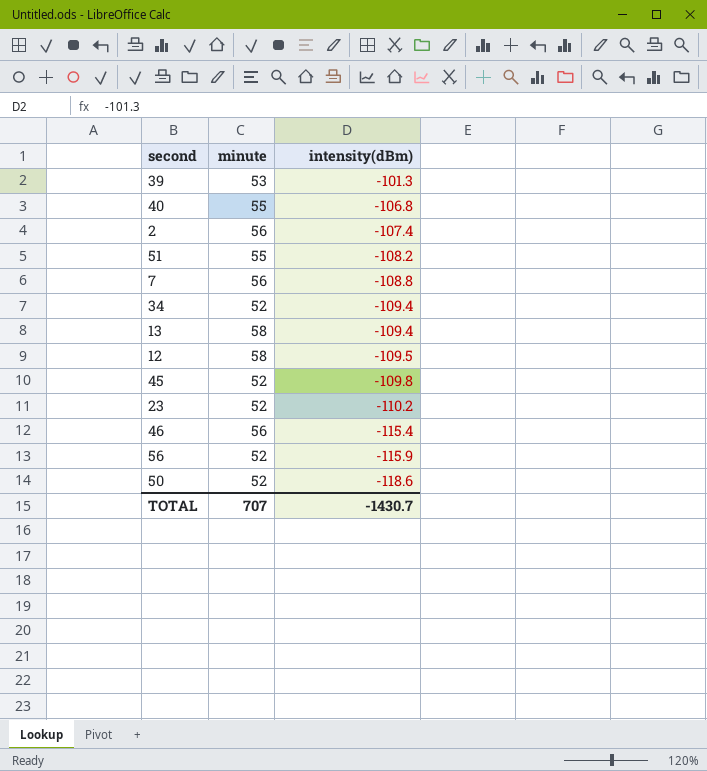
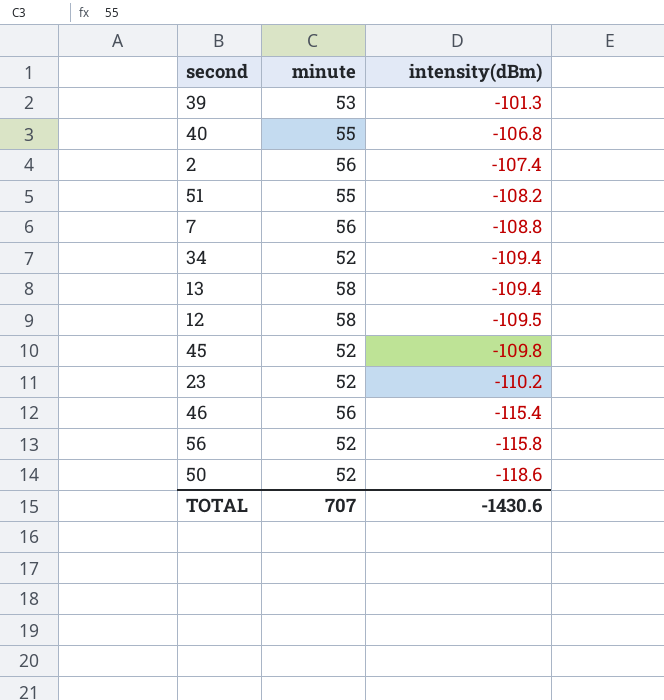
56 | intensity(dBm): -115.9 -> -115.8
TOTAL | intensity(dBm): -1430.7 -> -1430.6

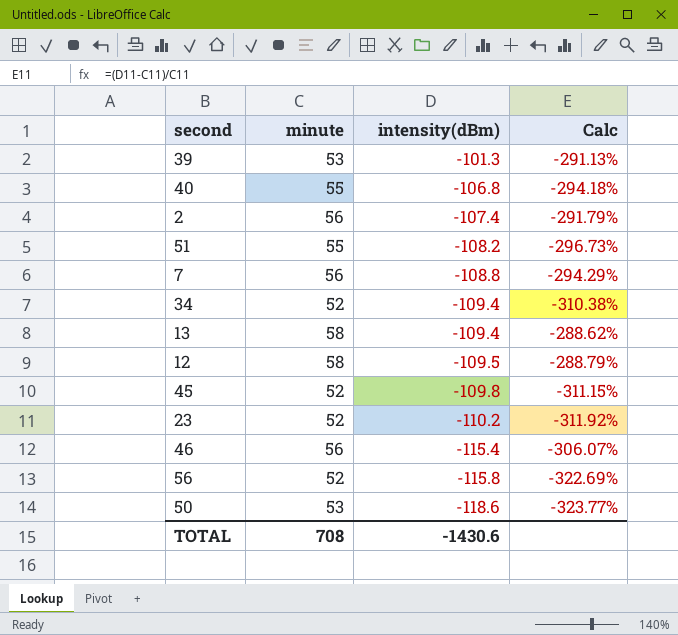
column Calc | formula: none -> ([intensity(dBm)] - [minute]) / [minute]
50 | minute: 52 -> 53
TOTAL | minute: 707 -> 708

